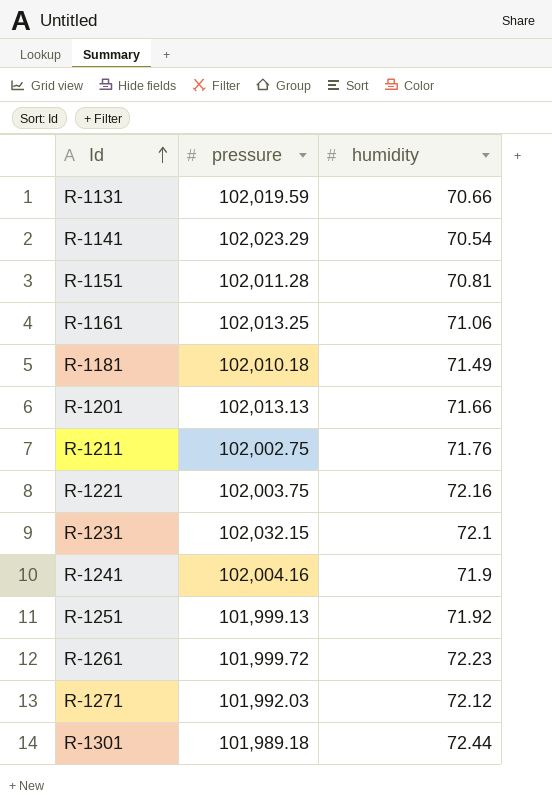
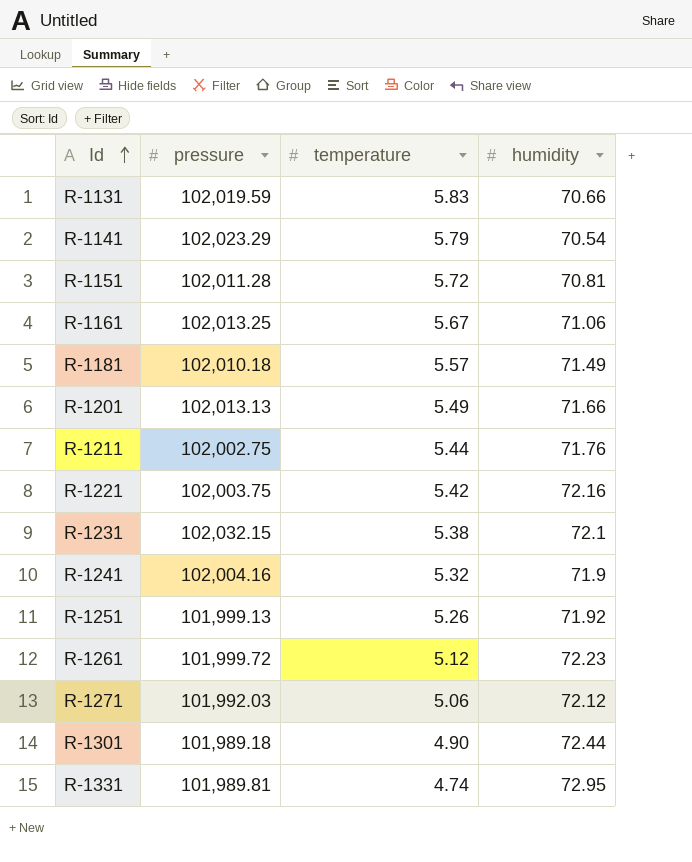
column temperature | position: none -> 3
row R-1331: none -> 101,989.81 | 4.74 | 72.95

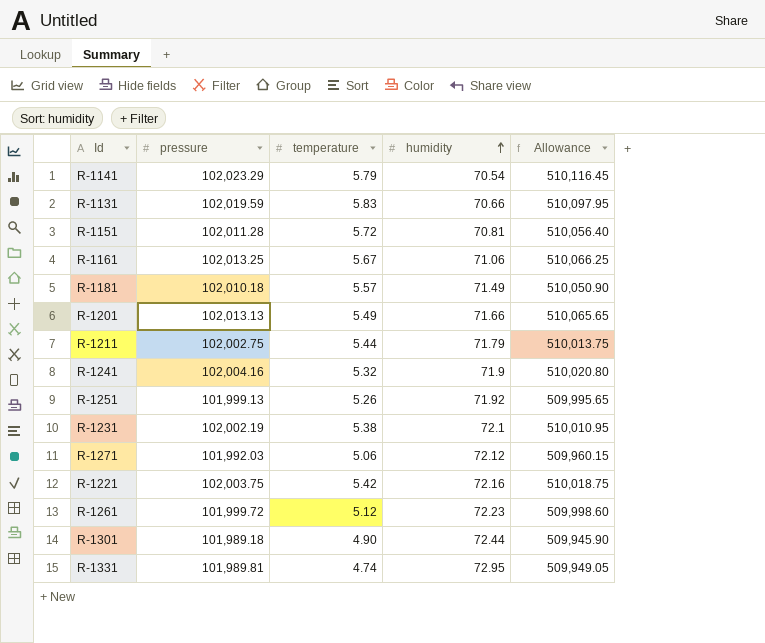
row order: Id ascending -> humidity ascending
column Allowance | formula: none -> [pressure] * 5
R-1211 | humidity: 71.76 -> 71.79
R-1231 | pressure: 102,032.15 -> 102,002.19

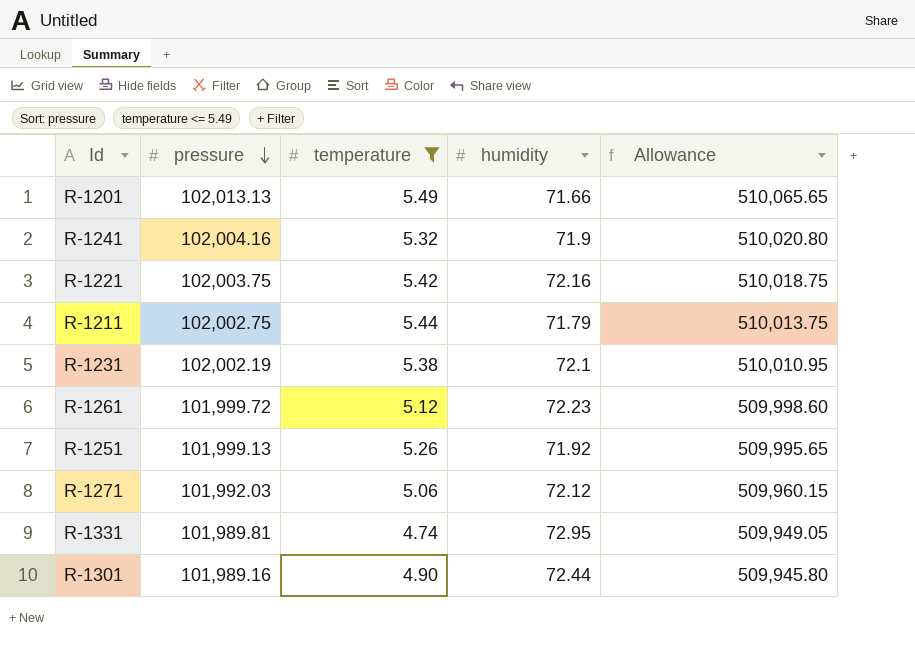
filter: none -> temperature <= 5.49
row order: humidity ascending -> pressure descending
R-1301 | pressure: 101,989.18 -> 101,989.16
R-1301 | Allowance: 509,945.90 -> 509,945.80

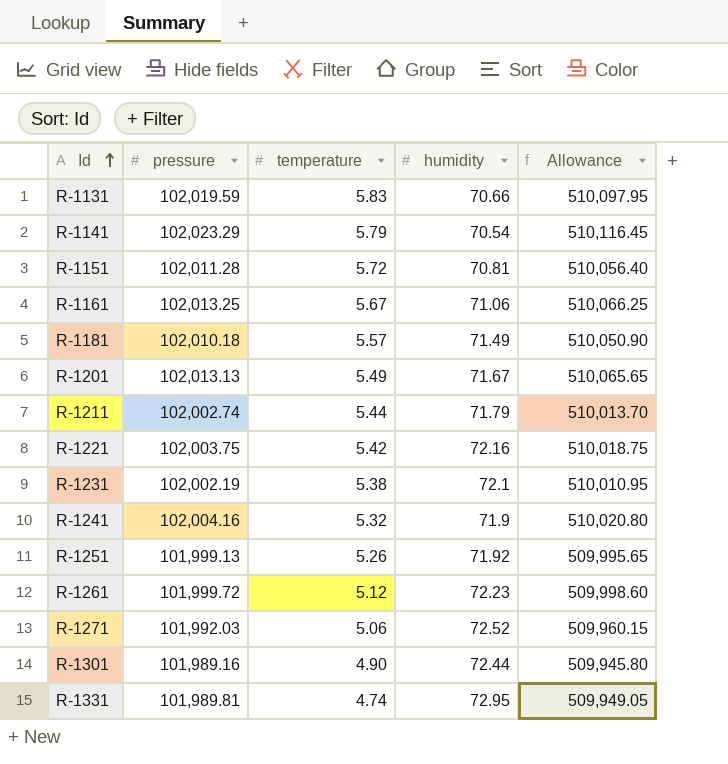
filter: temperature <= 5.49 -> none
row order: pressure descending -> Id ascending
R-1201 | humidity: 71.66 -> 71.67
R-1211 | pressure: 102,002.75 -> 102,002.74
R-1211 | Allowance: 510,013.75 -> 510,013.70
R-1271 | humidity: 72.12 -> 72.52

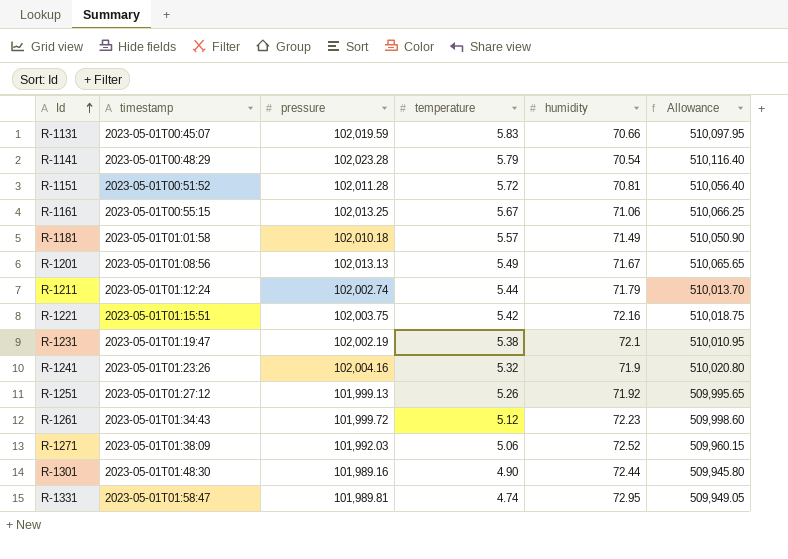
column timestamp | position: none -> 2
R-1141 | pressure: 102,023.29 -> 102,023.28
R-1141 | Allowance: 510,116.45 -> 510,116.40

